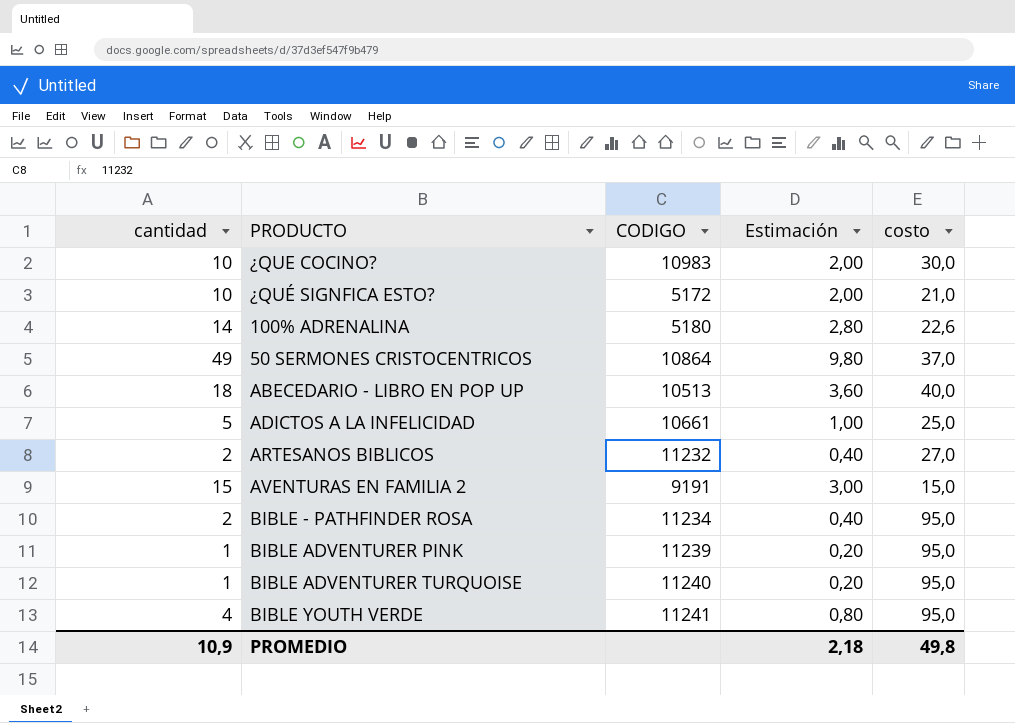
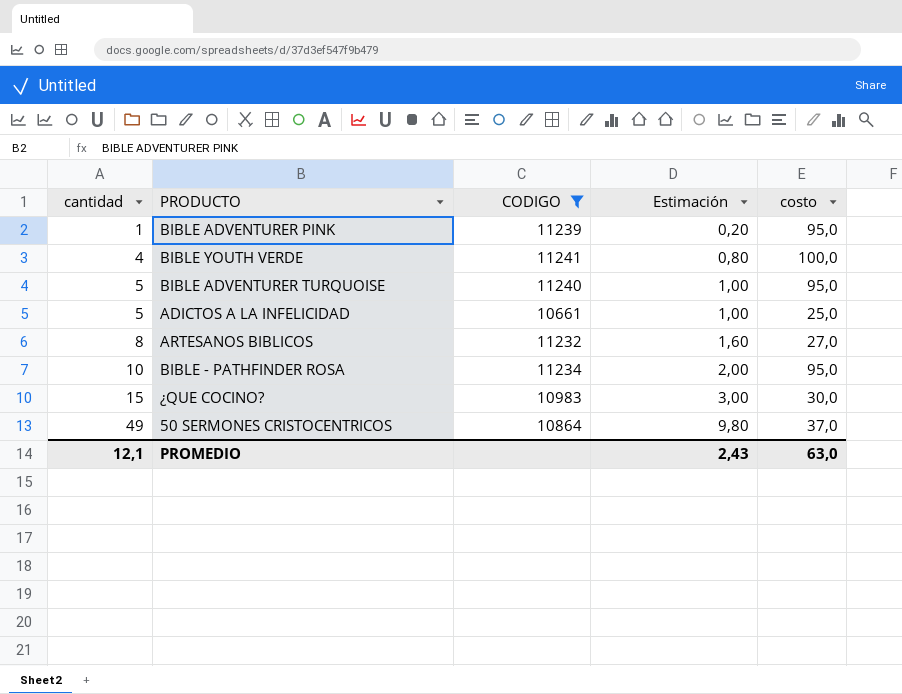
filter: none -> CODIGO >= 10661
row order: none -> cantidad ascending
BIBLE YOUTH VERDE | costo: 95,0 -> 100,0
BIBLE ADVENTURER TURQUOISE | cantidad: 1 -> 5
BIBLE ADVENTURER TURQUOISE | Estimación: 0,20 -> 1,00
ARTESANOS BIBLICOS | cantidad: 2 -> 8
ARTESANOS BIBLICOS | Estimación: 0,40 -> 1,60
BIBLE - PATHFINDER ROSA | cantidad: 2 -> 10
BIBLE - PATHFINDER ROSA | Estimación: 0,40 -> 2,00
¿QUE COCINO? | cantidad: 10 -> 15
¿QUE COCINO? | Estimación: 2,00 -> 3,00
PROMEDIO | cantidad: 10,9 -> 12,1
PROMEDIO | Estimación: 2,18 -> 2,43
PROMEDIO | costo: 49,8 -> 63,0

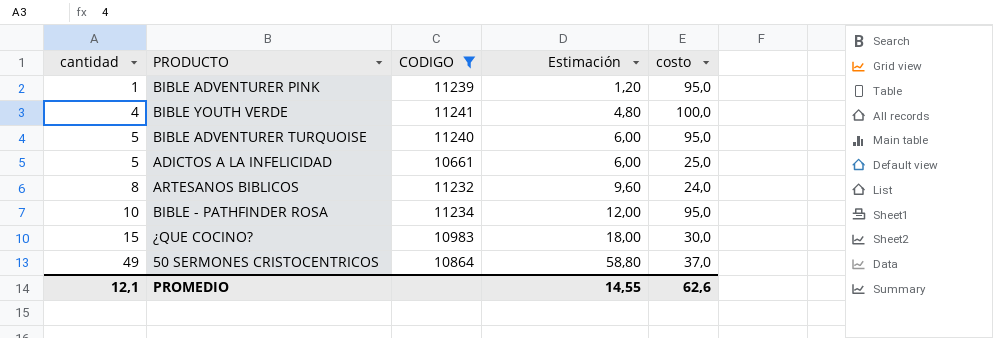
column Estimación | formula: [cantidad] * 0,2 -> [cantidad] * 1,2
ARTESANOS BIBLICOS | costo: 27,0 -> 24,0
PROMEDIO | Estimación: 2,43 -> 14,55
PROMEDIO | costo: 63,0 -> 62,6

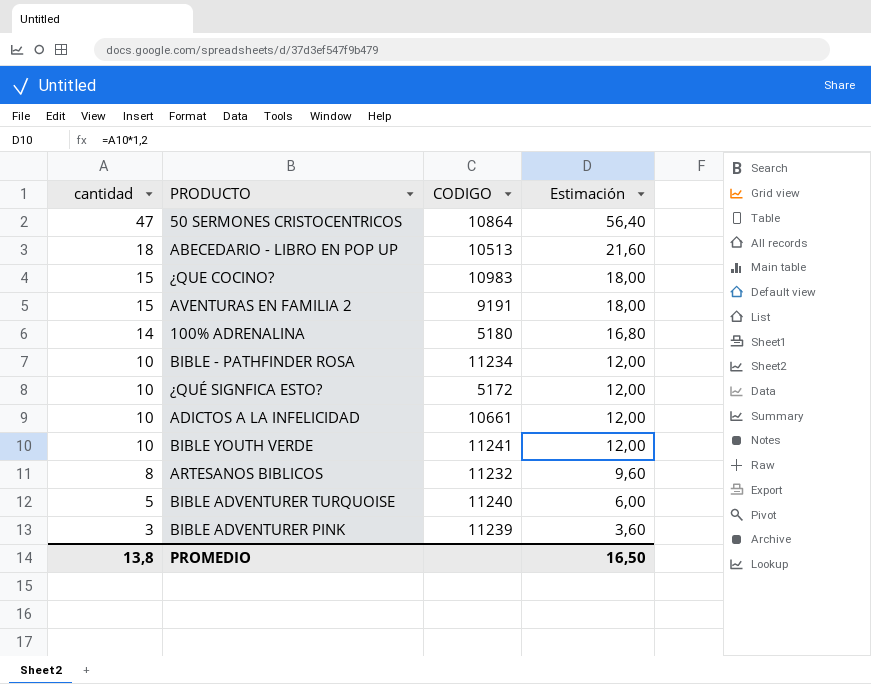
filter: CODIGO >= 10661 -> none
row order: cantidad ascending -> cantidad descending
column costo | position: 5 -> none
50 SERMONES CRISTOCENTRICOS | cantidad: 49 -> 47
50 SERMONES CRISTOCENTRICOS | Estimación: 58,80 -> 56,40
ADICTOS A LA INFELICIDAD | cantidad: 5 -> 10
ADICTOS A LA INFELICIDAD | Estimación: 6,00 -> 12,00
BIBLE YOUTH VERDE | cantidad: 4 -> 10
BIBLE YOUTH VERDE | Estimación: 4,80 -> 12,00
BIBLE ADVENTURER PINK | cantidad: 1 -> 3
BIBLE ADVENTURER PINK | Estimación: 1,20 -> 3,60
PROMEDIO | cantidad: 12,1 -> 13,8
PROMEDIO | Estimación: 14,55 -> 16,50

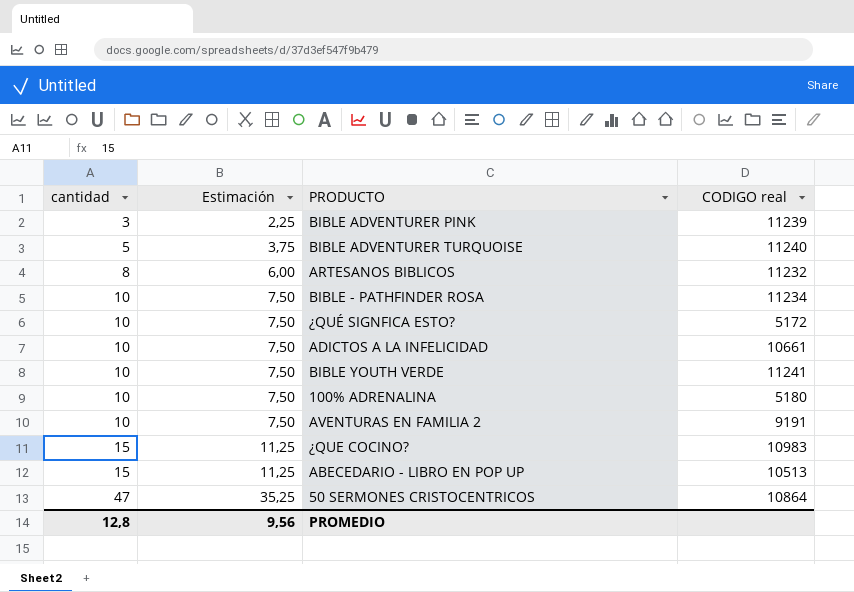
row order: cantidad descending -> cantidad ascending
column Estimación | formula: [cantidad] * 1,2 -> [cantidad] * 0,75
column Estimación | position: 4 -> 2
column name: CODIGO -> CODIGO real
100% ADRENALINA | cantidad: 14 -> 10
AVENTURAS EN FAMILIA 2 | cantidad: 15 -> 10
ABECEDARIO - LIBRO EN POP UP | cantidad: 18 -> 15
PROMEDIO | cantidad: 13,8 -> 12,8
PROMEDIO | Estimación: 16,50 -> 9,56

